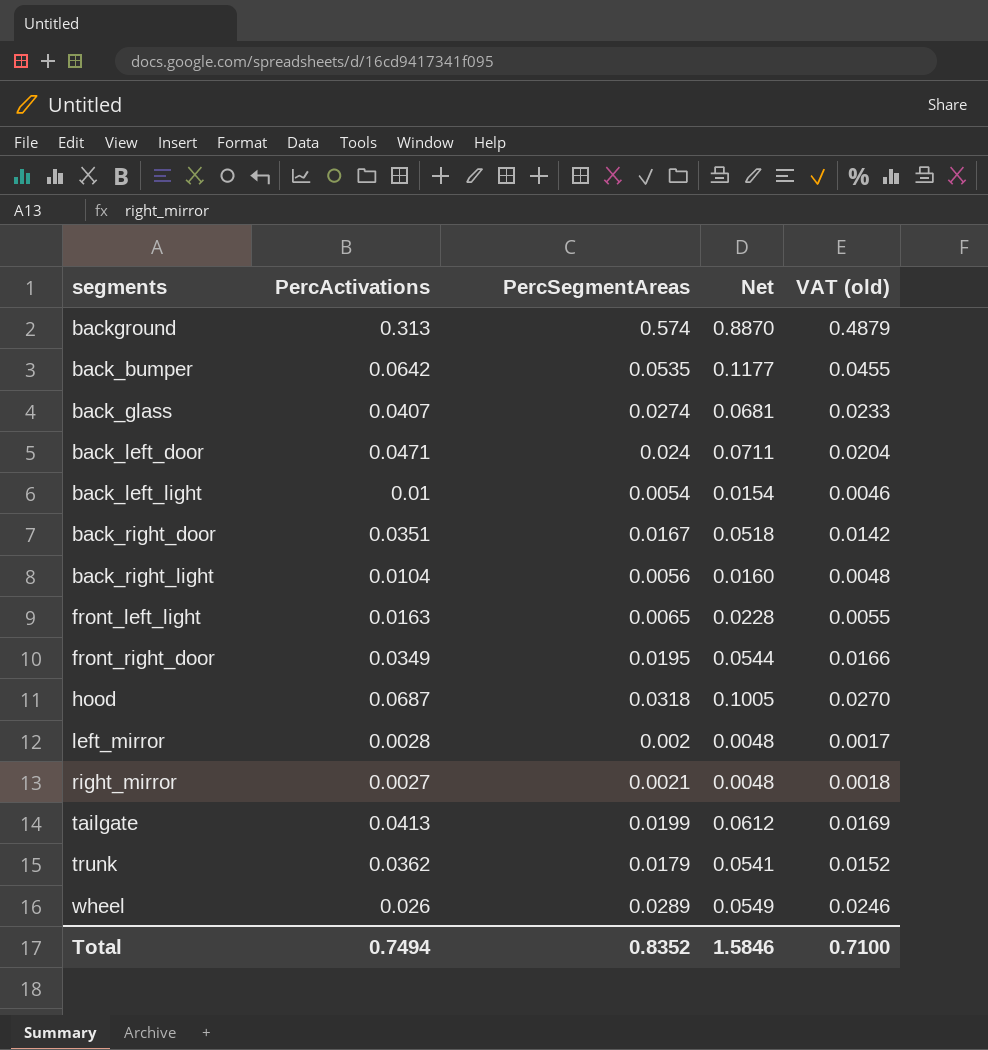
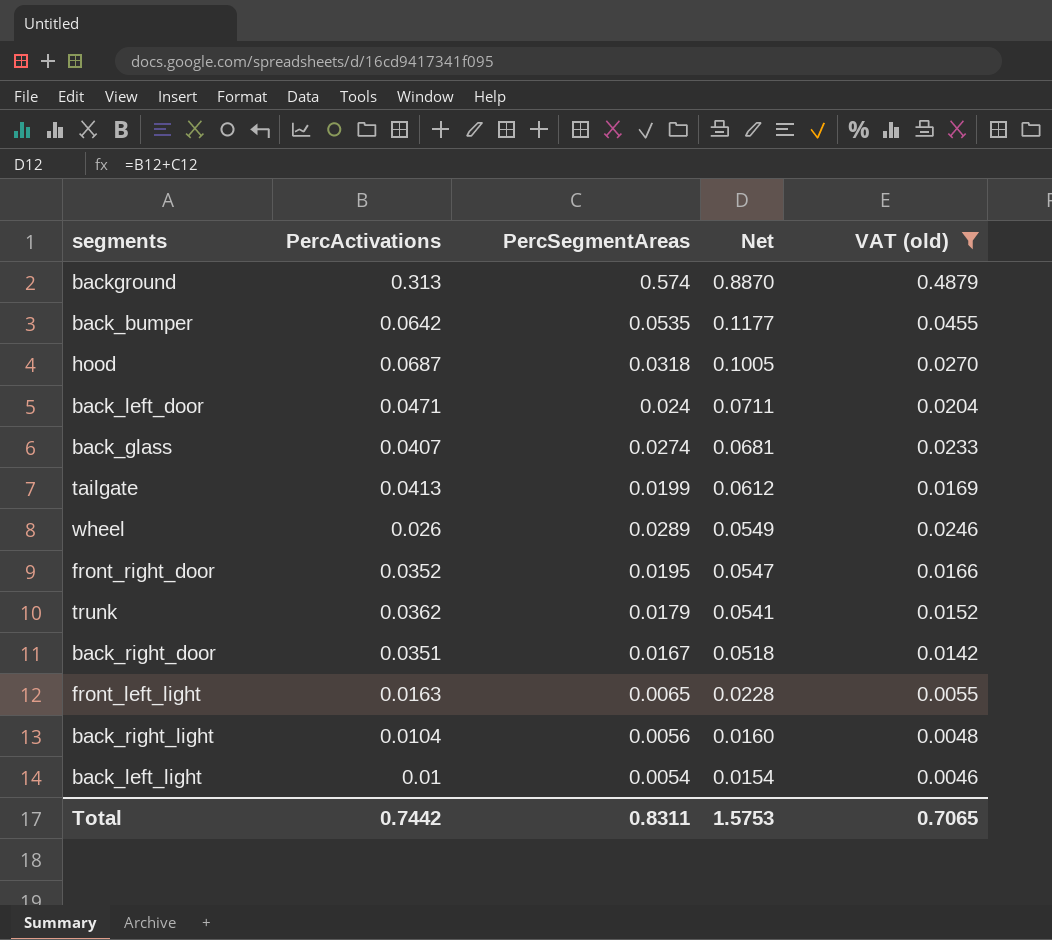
filter: none -> VAT (old) >= 0.0046
row order: none -> Net descending
front_right_door | PercActivations: 0.0349 -> 0.0352
front_right_door | Net: 0.0544 -> 0.0547
Total | PercActivations: 0.7494 -> 0.7442
Total | PercSegmentAreas: 0.8352 -> 0.8311
Total | Net: 1.5846 -> 1.5753
Total | VAT (old): 0.7100 -> 0.7065

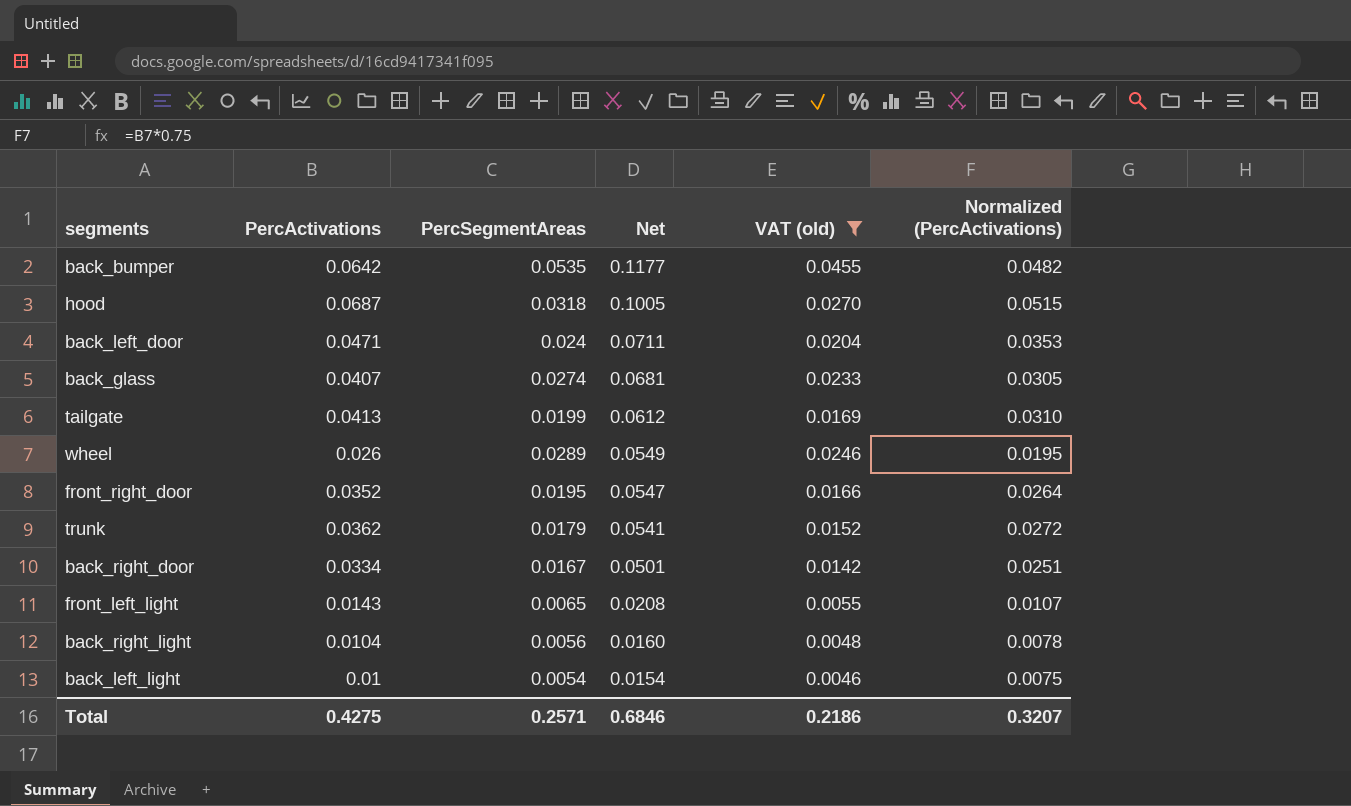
column Normalized (PercActivations) | formula: none -> [PercActivations] * 0.75
row background: 0.313 | 0.574 | 0.8870 | 0.4879 -> none
back_right_door | PercActivations: 0.0351 -> 0.0334
back_right_door | Net: 0.0518 -> 0.0501
front_left_light | PercActivations: 0.0163 -> 0.0143
front_left_light | Net: 0.0228 -> 0.0208
Total | PercActivations: 0.7442 -> 0.4275
Total | PercSegmentAreas: 0.8311 -> 0.2571
Total | Net: 1.5753 -> 0.6846
Total | VAT (old): 0.7065 -> 0.2186

